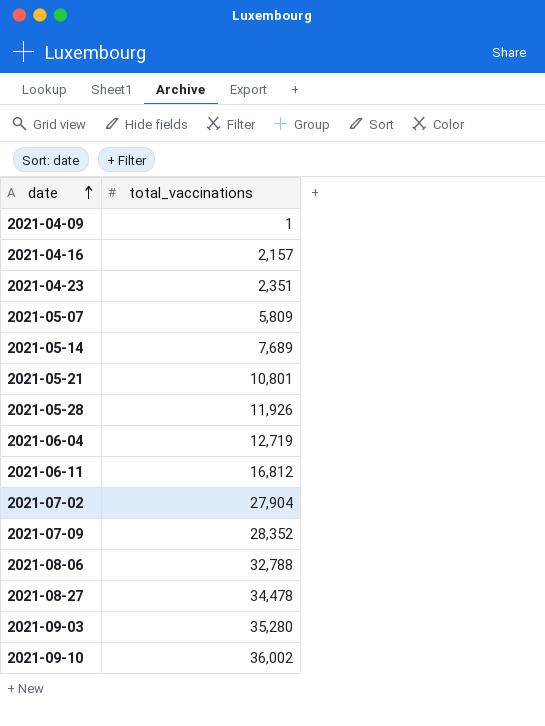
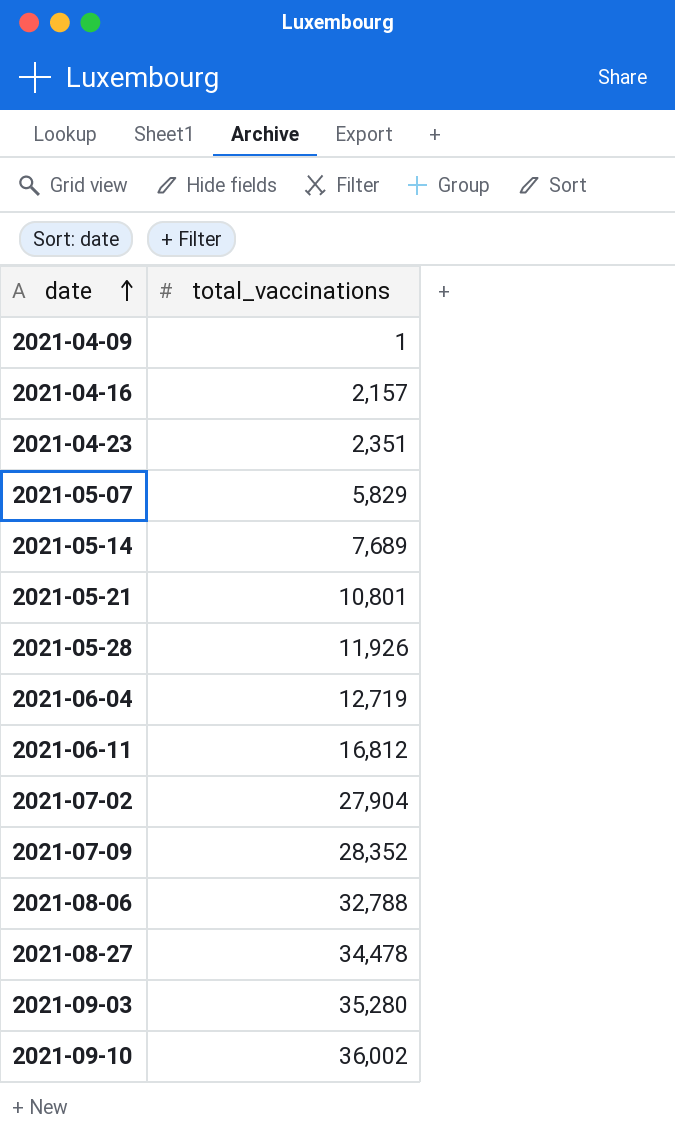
2021-05-07 | total_vaccinations: 5,809 -> 5,829

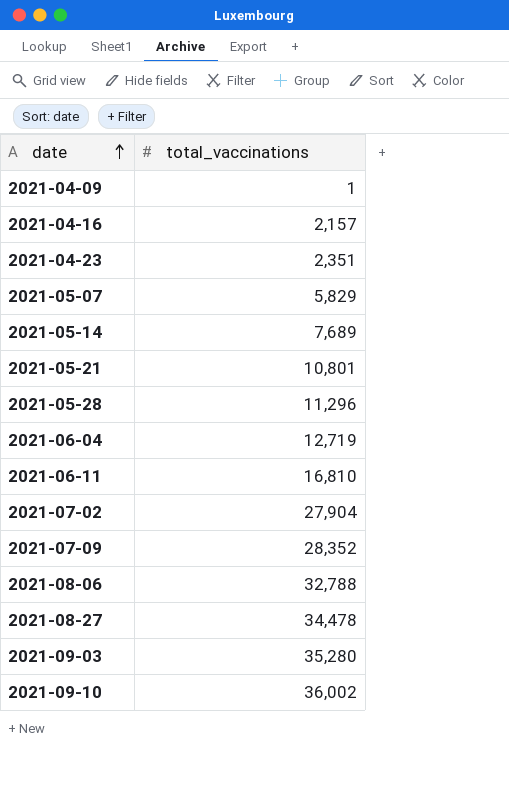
2021-05-28 | total_vaccinations: 11,926 -> 11,296
2021-06-11 | total_vaccinations: 16,812 -> 16,810

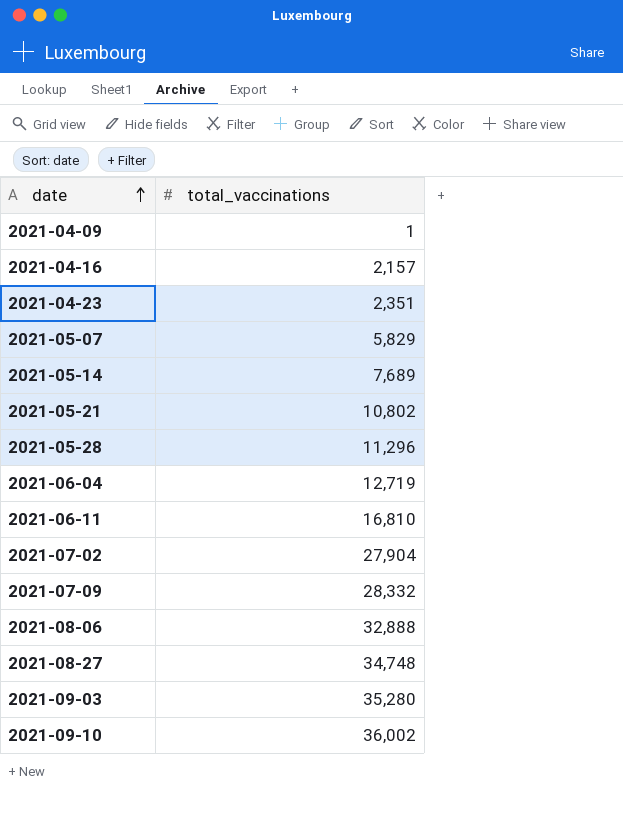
2021-05-21 | total_vaccinations: 10,801 -> 10,802
2021-07-09 | total_vaccinations: 28,352 -> 28,332
2021-08-06 | total_vaccinations: 32,788 -> 32,888
2021-08-27 | total_vaccinations: 34,478 -> 34,748

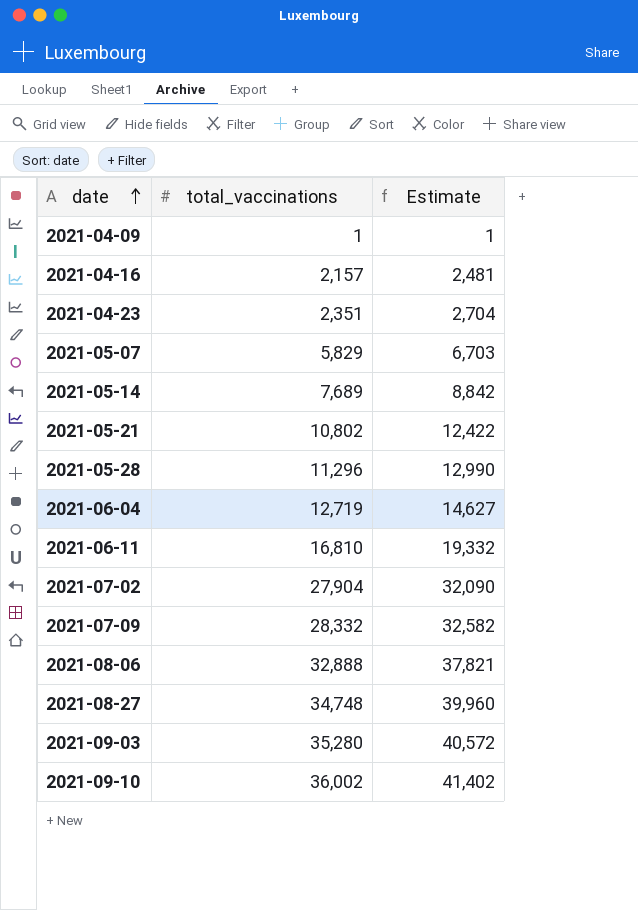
column Estimate | formula: none -> [total_vaccinations] * 1.15

